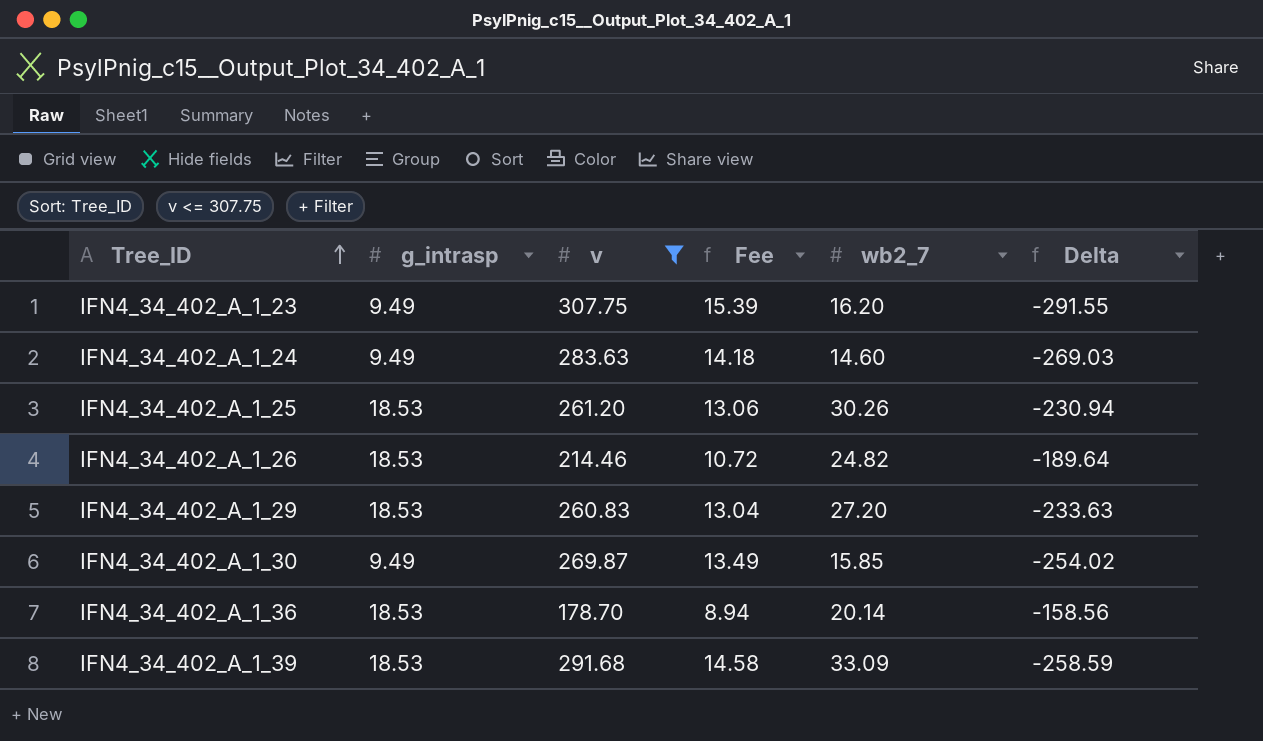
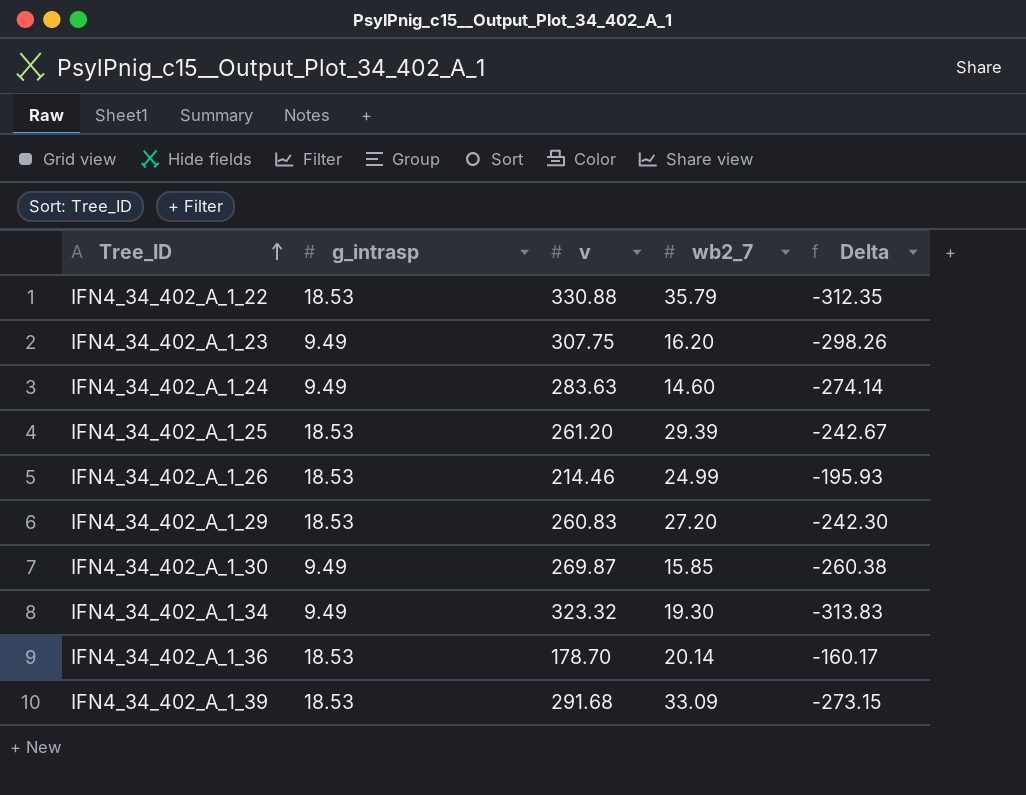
filter: v <= 307.75 -> none
column Fee | formula: [v] * 0.05 -> none
column Delta | formula: [wb2_7] - [v] -> [g_intrasp] - [v]
IFN4_34_402_A_1_25 | wb2_7: 30.26 -> 29.39
IFN4_34_402_A_1_26 | wb2_7: 24.82 -> 24.99

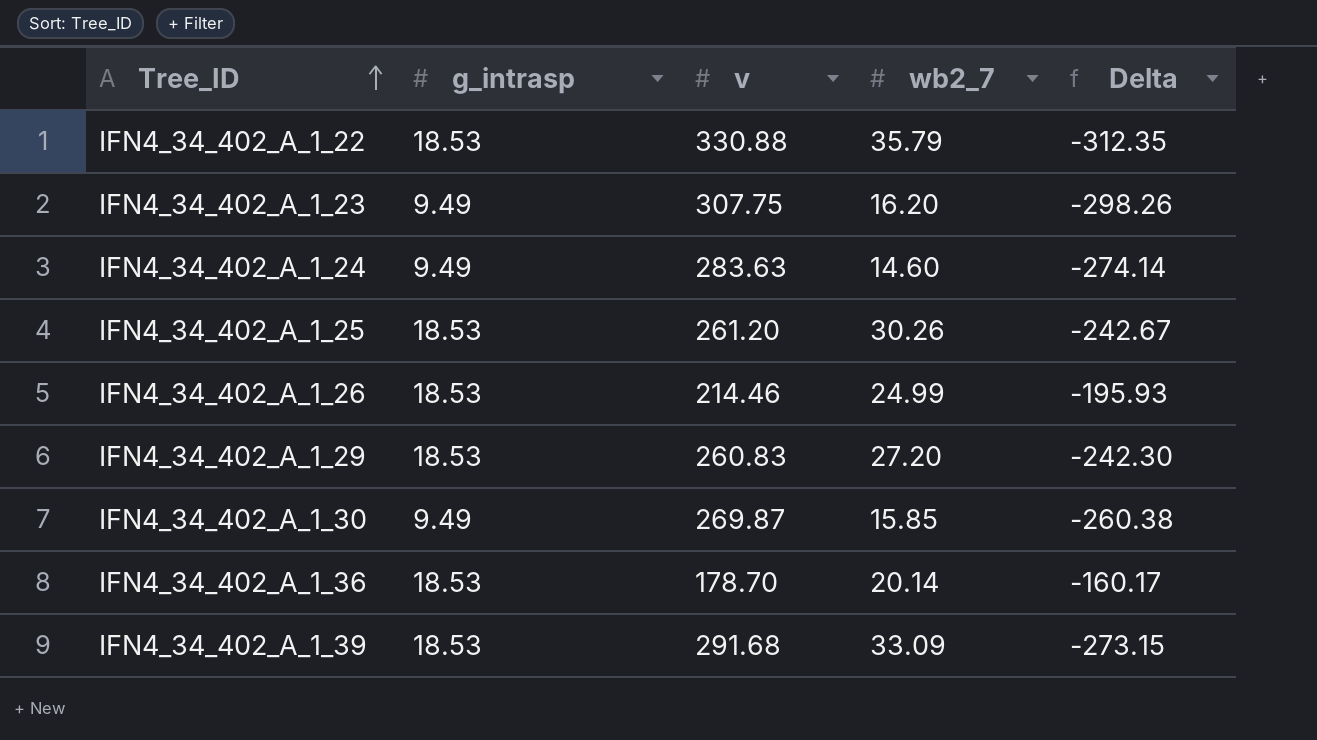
row IFN4_34_402_A_1_34: 9.49 | 323.32 | 19.30 | -313.83 -> none
IFN4_34_402_A_1_25 | wb2_7: 29.39 -> 30.26

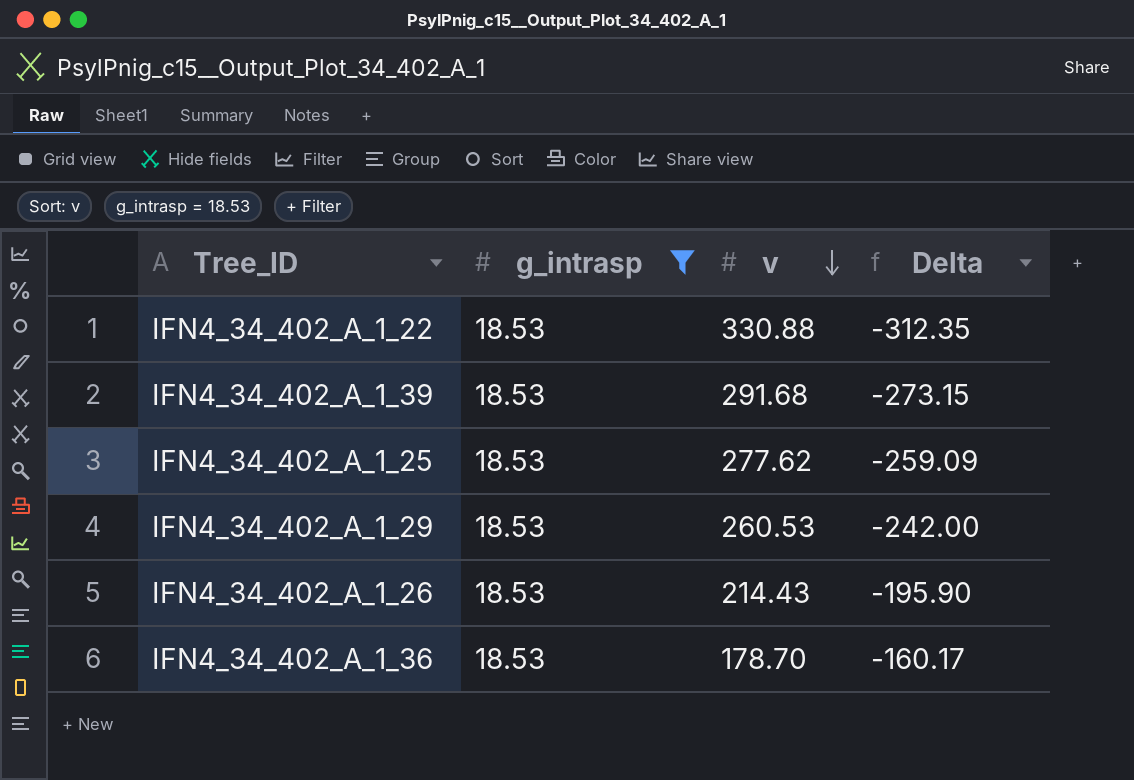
filter: none -> g_intrasp = 18.53
row order: Tree_ID ascending -> v descending
column wb2_7 | position: 4 -> none
IFN4_34_402_A_1_25 | v: 261.20 -> 277.62
IFN4_34_402_A_1_25 | Delta: -242.67 -> -259.09
IFN4_34_402_A_1_29 | v: 260.83 -> 260.53
IFN4_34_402_A_1_29 | Delta: -242.30 -> -242.00
IFN4_34_402_A_1_26 | v: 214.46 -> 214.43
IFN4_34_402_A_1_26 | Delta: -195.93 -> -195.90

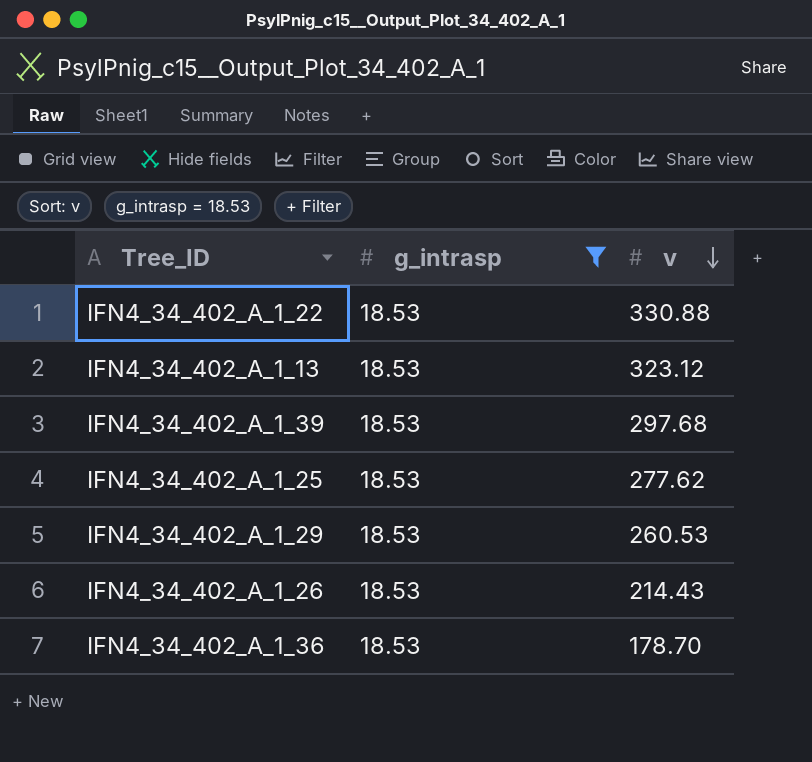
column Delta | formula: [g_intrasp] - [v] -> none
row IFN4_34_402_A_1_13: none -> 18.53 | 323.12
IFN4_34_402_A_1_39 | v: 291.68 -> 297.68

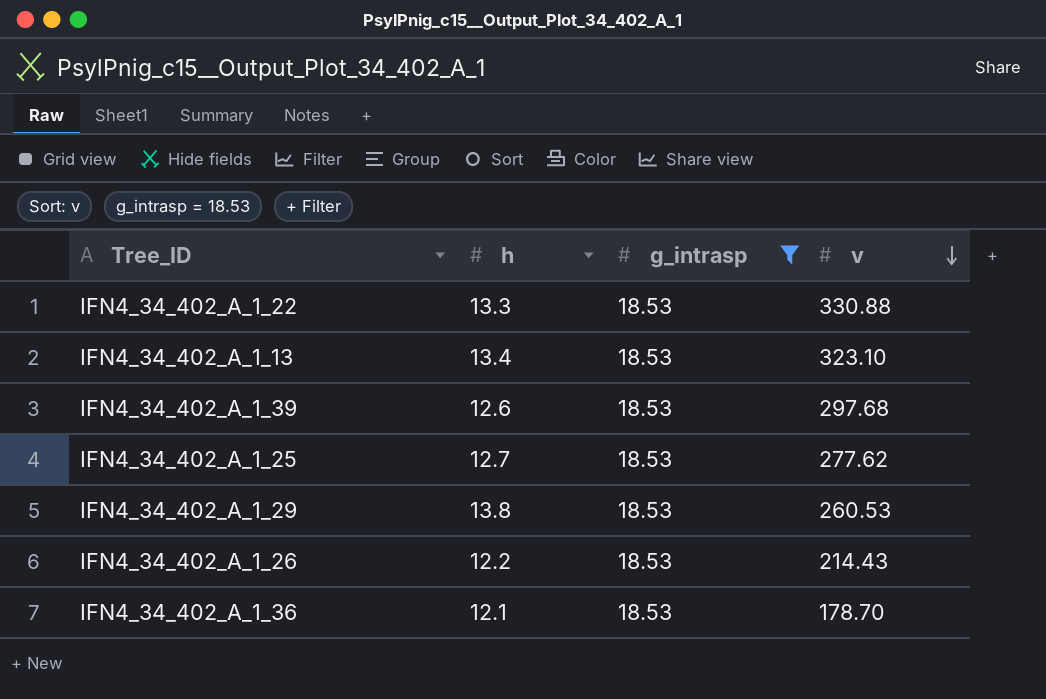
column h | position: none -> 2
IFN4_34_402_A_1_13 | v: 323.12 -> 323.10

